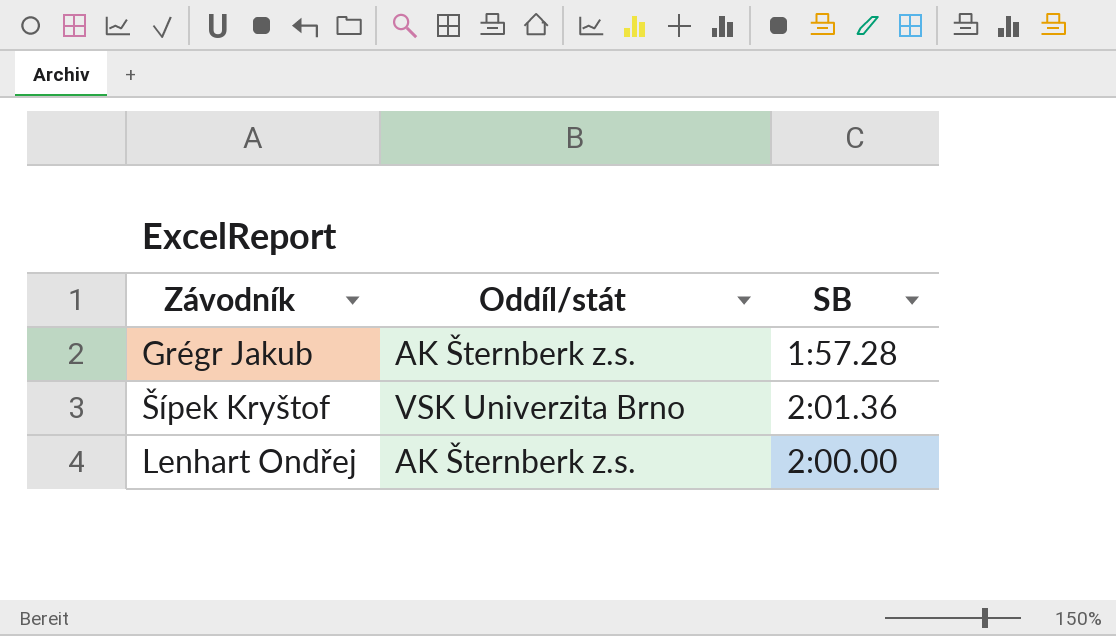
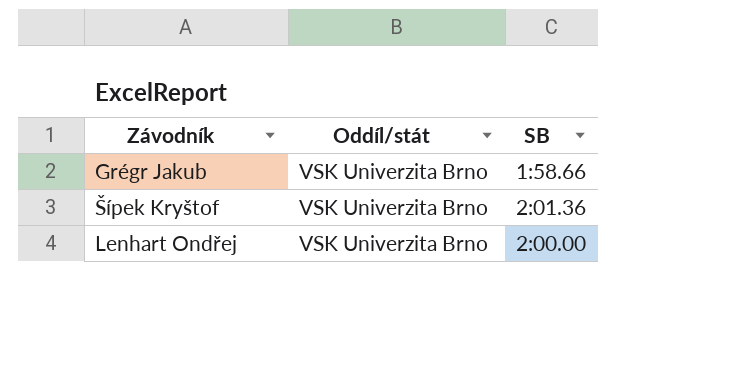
Grégr Jakub | Oddíl/stát: AK Šternberk z.s. -> VSK Univerzita Brno
Grégr Jakub | SB: 1:57.28 -> 1:58.66
Lenhart Ondřej | Oddíl/stát: AK Šternberk z.s. -> VSK Univerzita Brno

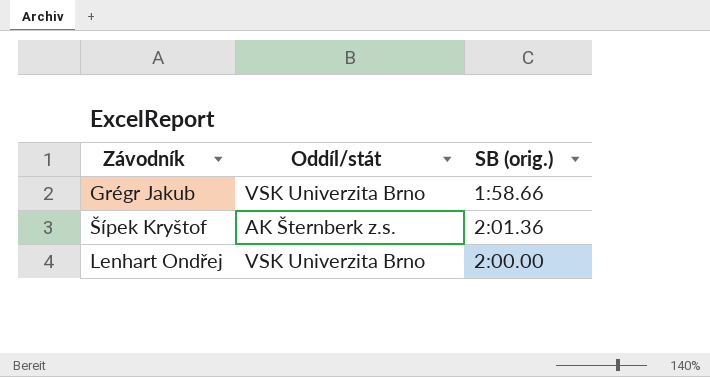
column name: SB -> SB (orig.)
Šípek Kryštof | Oddíl/stát: VSK Univerzita Brno -> AK Šternberk z.s.

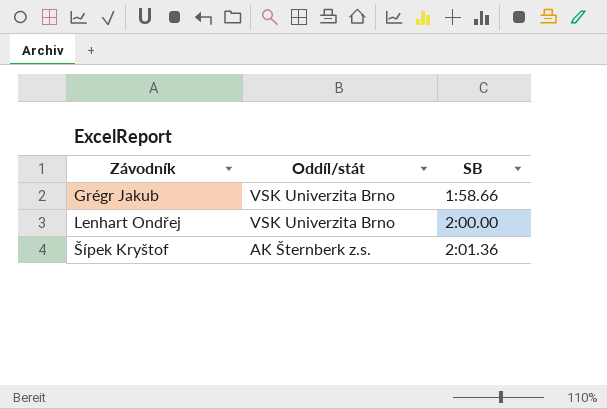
row order: none -> Závodník ascending
column name: SB (orig.) -> SB

